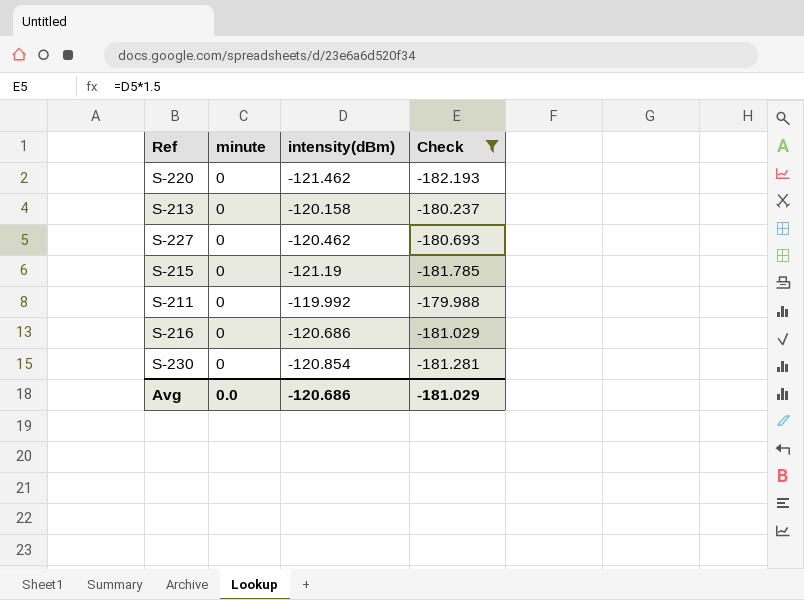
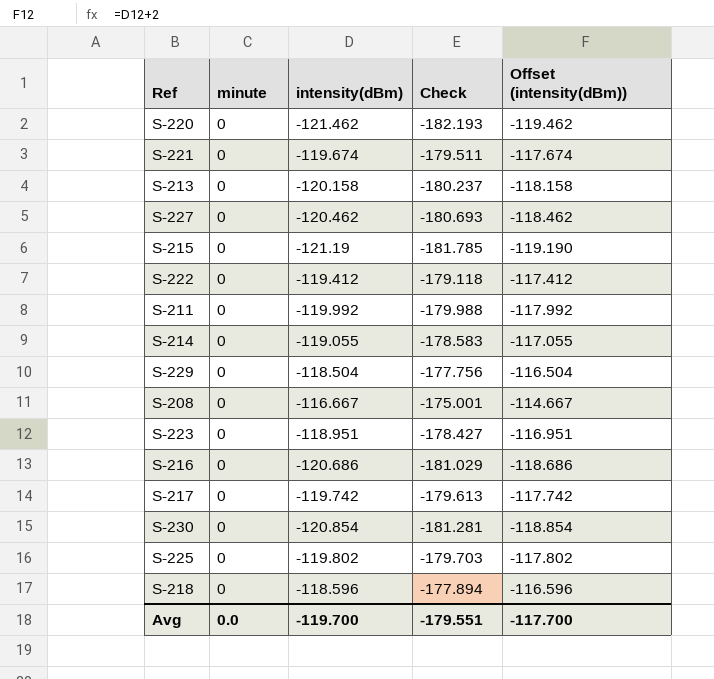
filter: Check <= -179.988 -> none
column Offset (intensity(dBm)) | formula: none -> [intensity(dBm)] + 2
Avg | intensity(dBm): -120.686 -> -119.700
Avg | Check: -181.029 -> -179.551

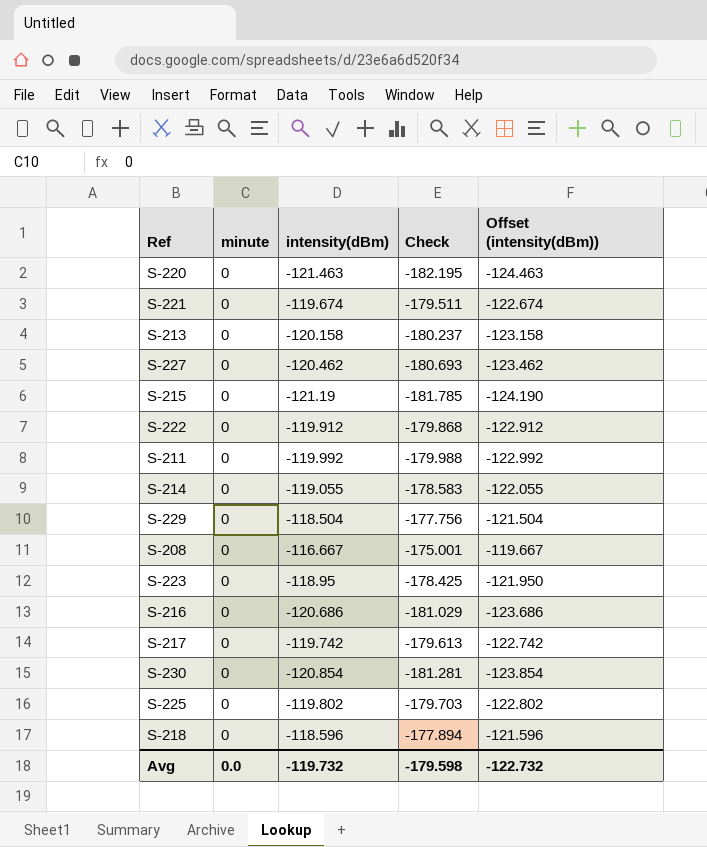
column Offset (intensity(dBm)) | formula: [intensity(dBm)] + 2 -> [intensity(dBm)] - 3
S-220 | intensity(dBm): -121.462 -> -121.463
S-220 | Check: -182.193 -> -182.195
S-222 | intensity(dBm): -119.412 -> -119.912
S-222 | Check: -179.118 -> -179.868
S-223 | intensity(dBm): -118.951 -> -118.95
S-223 | Check: -178.427 -> -178.425
Avg | intensity(dBm): -119.700 -> -119.732
Avg | Check: -179.551 -> -179.598
Avg | Offset (intensity(dBm)): -117.700 -> -122.732

